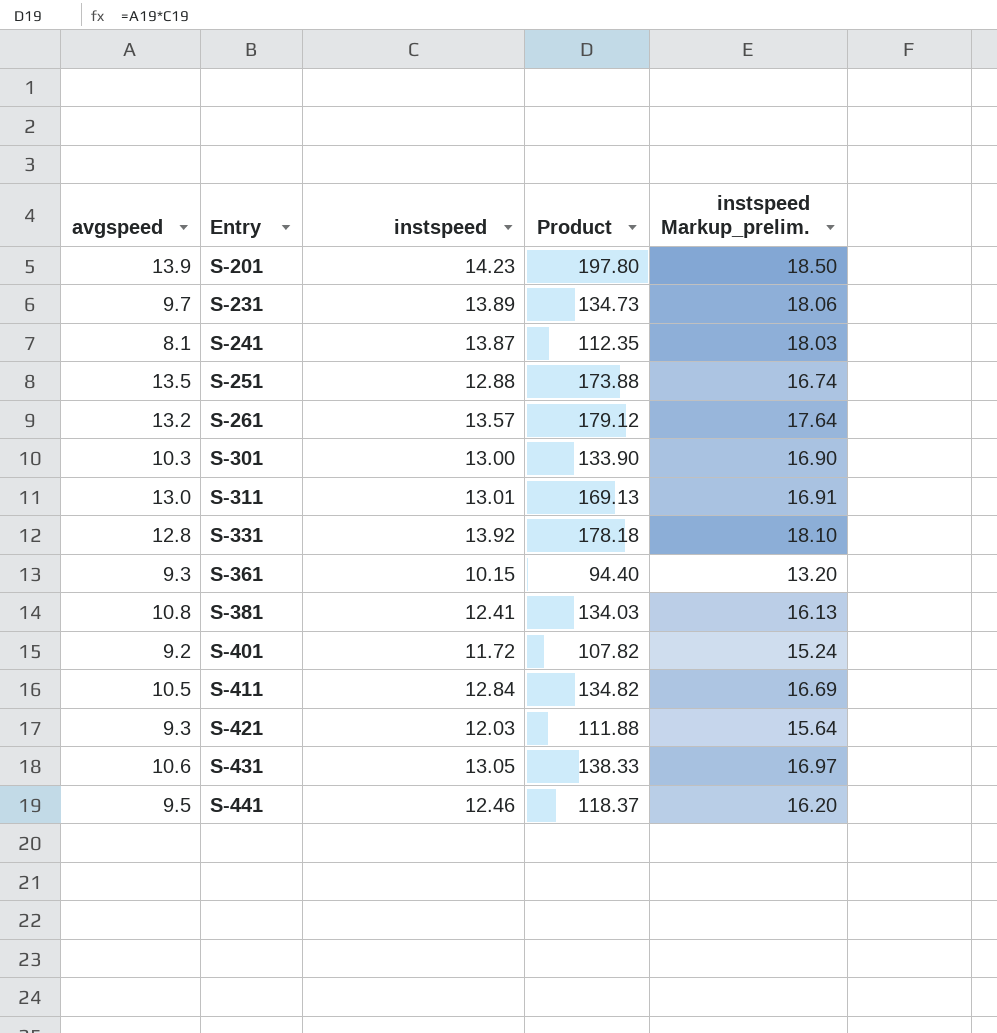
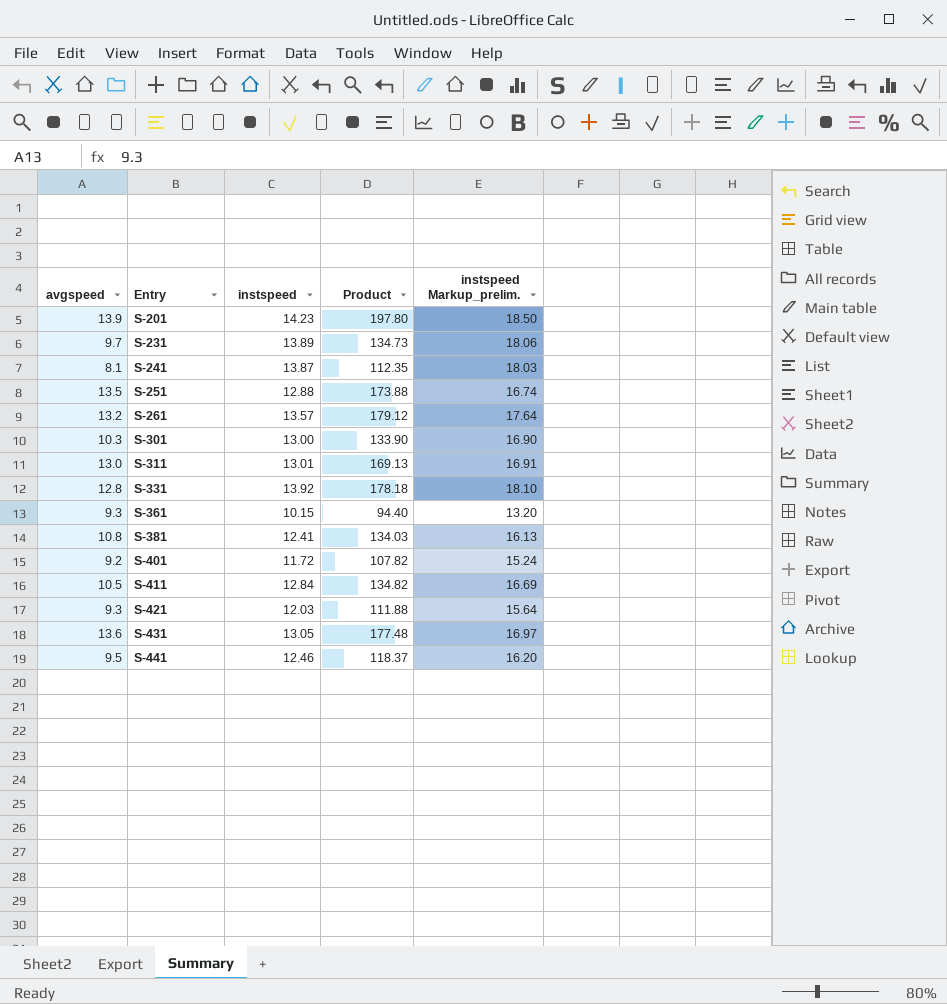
S-431 | avgspeed: 10.6 -> 13.6
S-431 | Product: 138.33 -> 177.48

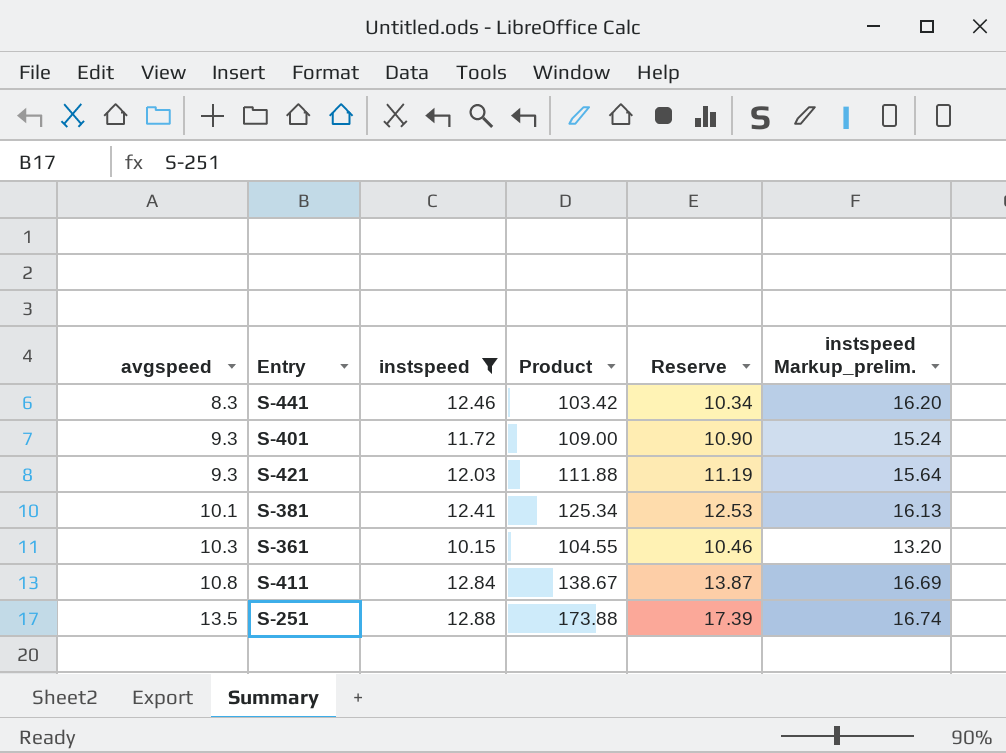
filter: none -> instspeed <= 12.88
row order: Entry ascending -> avgspeed ascending
column Reserve | formula: none -> [Product] * 0.1
S-441 | avgspeed: 9.5 -> 8.3
S-441 | Product: 118.37 -> 103.42
S-401 | avgspeed: 9.2 -> 9.3
S-401 | Product: 107.82 -> 109.00
S-381 | avgspeed: 10.8 -> 10.1
S-381 | Product: 134.03 -> 125.34
S-361 | avgspeed: 9.3 -> 10.3
S-361 | Product: 94.40 -> 104.55
S-411 | avgspeed: 10.5 -> 10.8
S-411 | Product: 134.82 -> 138.67

